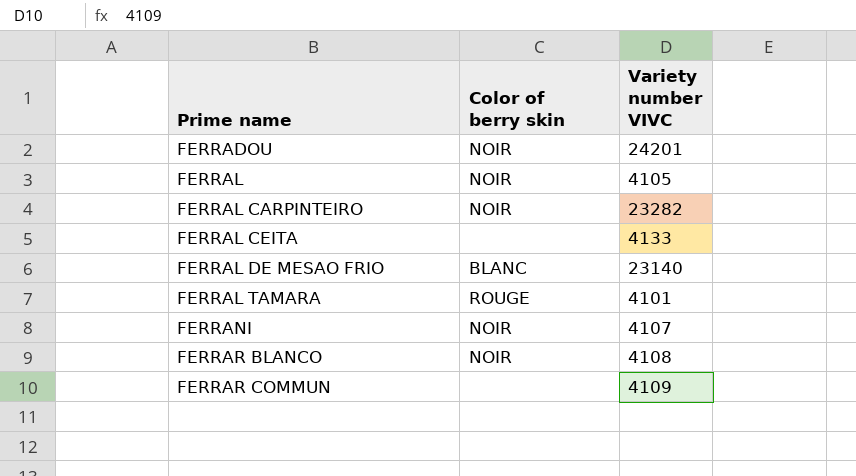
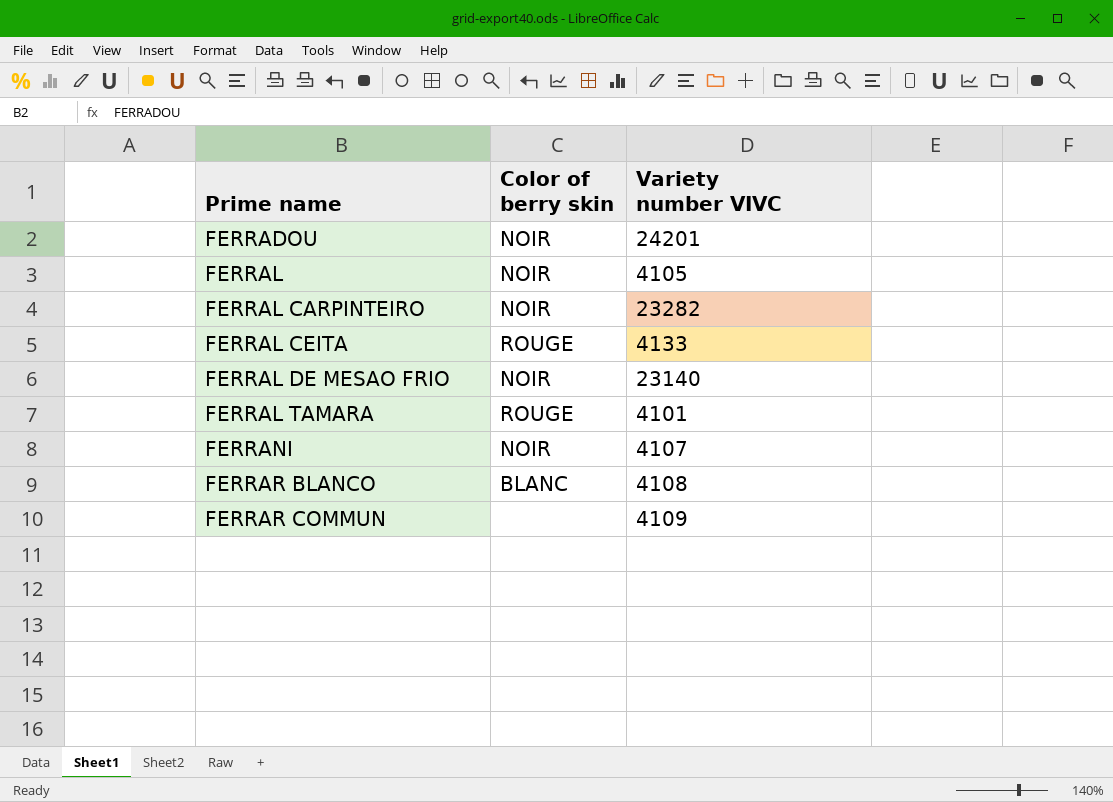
FERRAL CEITA | Color of berry skin: none -> ROUGE
FERRAL DE MESAO FRIO | Color of berry skin: BLANC -> NOIR
FERRAR BLANCO | Color of berry skin: NOIR -> BLANC

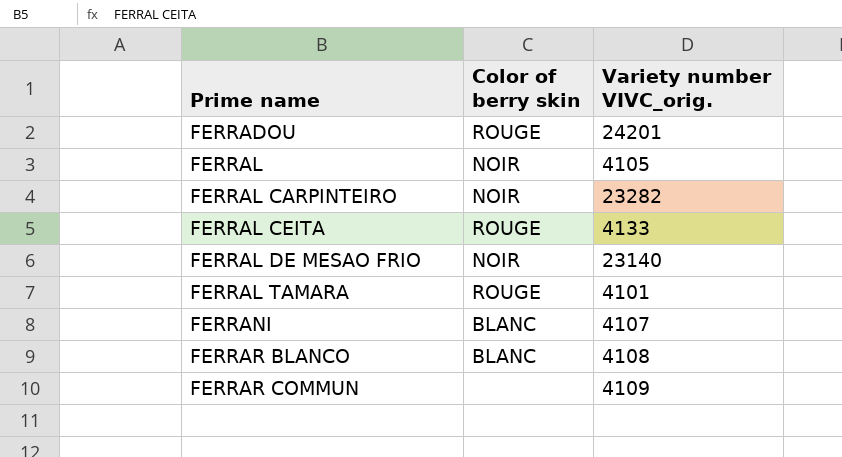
column name: Variety number VIVC -> Variety number VIVC_orig.
FERRADOU | Color of berry skin: NOIR -> ROUGE
FERRANI | Color of berry skin: NOIR -> BLANC

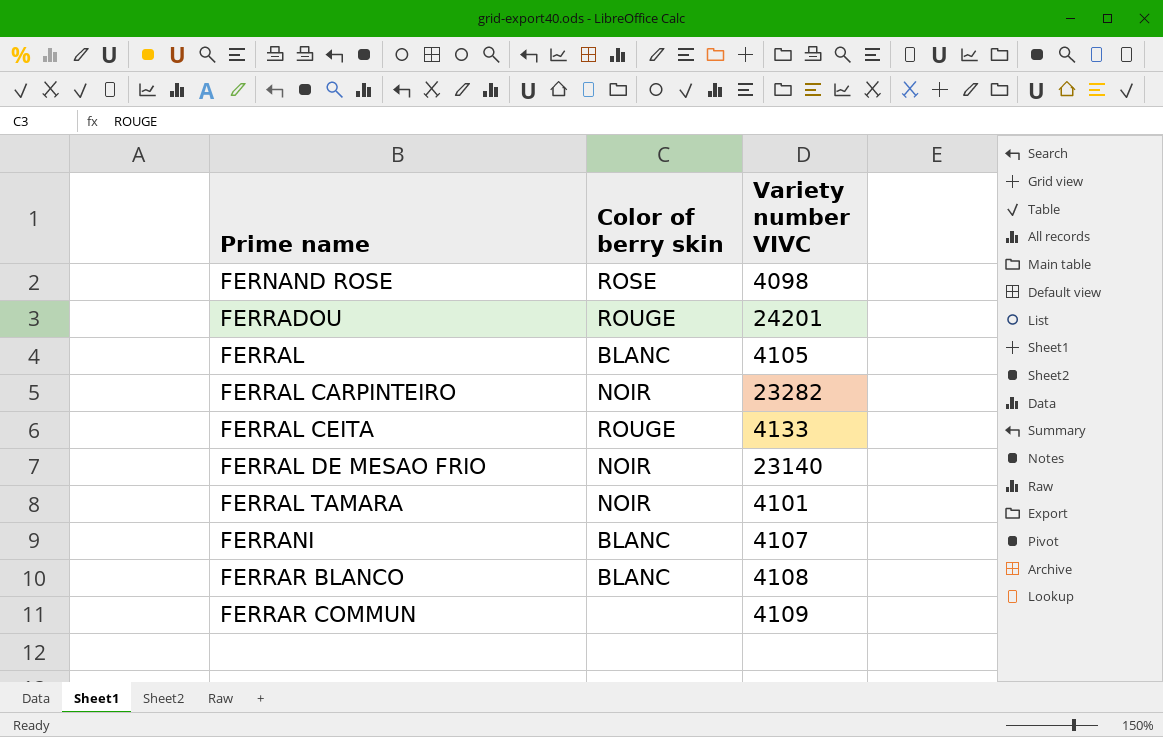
column name: Variety number VIVC_orig. -> Variety number VIVC
row FERNAND ROSE: none -> ROSE | 4098
FERRAL | Color of berry skin: NOIR -> BLANC
FERRAL TAMARA | Color of berry skin: ROUGE -> NOIR

